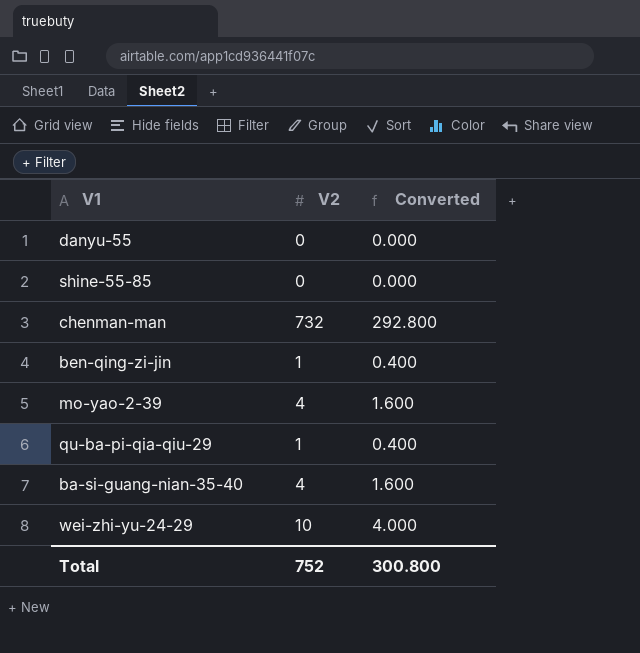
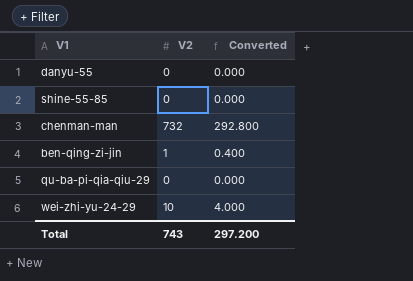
row mo-yao-2-39: 4 | 1.600 -> none
row ba-si-guang-nian-35-40: 4 | 1.600 -> none
qu-ba-pi-qia-qiu-29 | V2: 1 -> 0
qu-ba-pi-qia-qiu-29 | Converted: 0.400 -> 0.000
Total | V2: 752 -> 743
Total | Converted: 300.800 -> 297.200

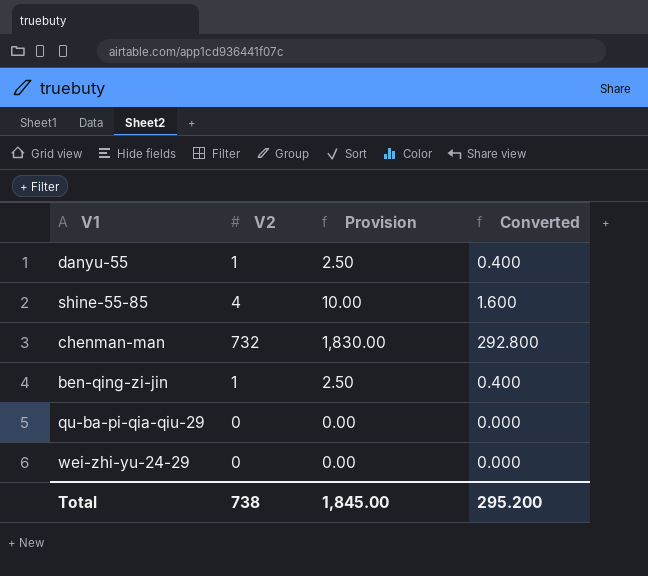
column Provision | formula: none -> [V2] * 2.5
danyu-55 | V2: 0 -> 1
danyu-55 | Converted: 0.000 -> 0.400
shine-55-85 | V2: 0 -> 4
shine-55-85 | Converted: 0.000 -> 1.600
wei-zhi-yu-24-29 | V2: 10 -> 0
wei-zhi-yu-24-29 | Converted: 4.000 -> 0.000
Total | V2: 743 -> 738
Total | Converted: 297.200 -> 295.200

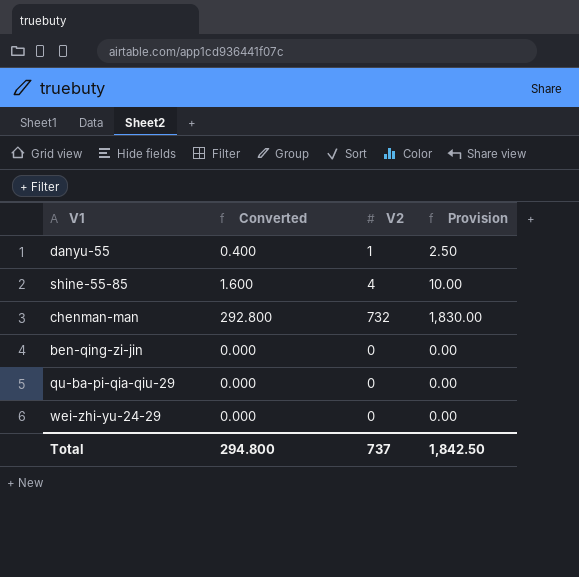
column Converted | position: 4 -> 2
ben-qing-zi-jin | Converted: 0.400 -> 0.000
ben-qing-zi-jin | V2: 1 -> 0
ben-qing-zi-jin | Provision: 2.50 -> 0.00
Total | Converted: 295.200 -> 294.800
Total | V2: 738 -> 737
Total | Provision: 1,845.00 -> 1,842.50

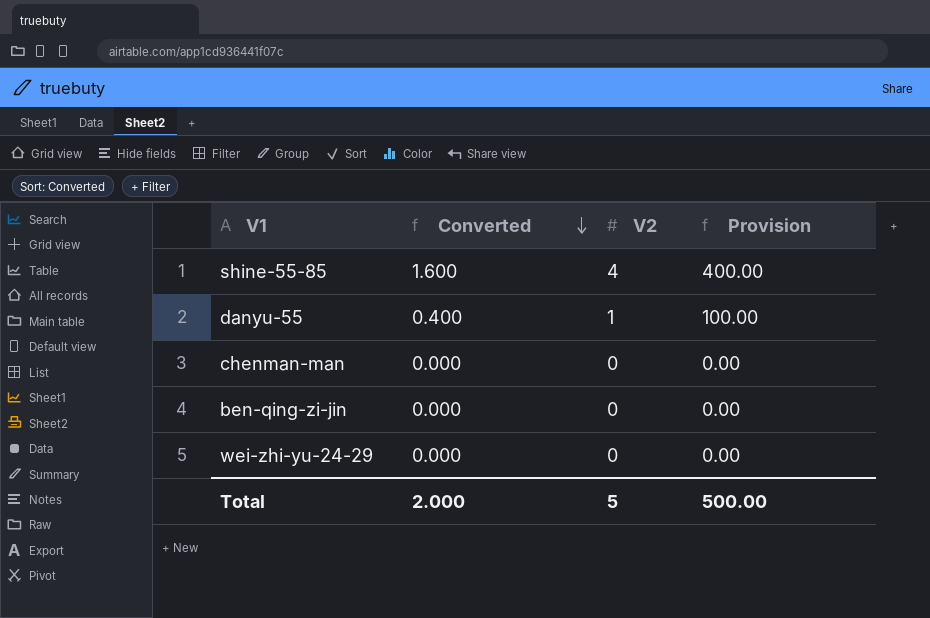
row order: none -> Converted descending
column Provision | formula: [V2] * 2.5 -> [V2] * 100
row qu-ba-pi-qia-qiu-29: 0.000 | 0 | 0.00 -> none
chenman-man | Converted: 292.800 -> 0.000
chenman-man | V2: 732 -> 0
Total | Converted: 294.800 -> 2.000
Total | V2: 737 -> 5
Total | Provision: 1,842.50 -> 500.00

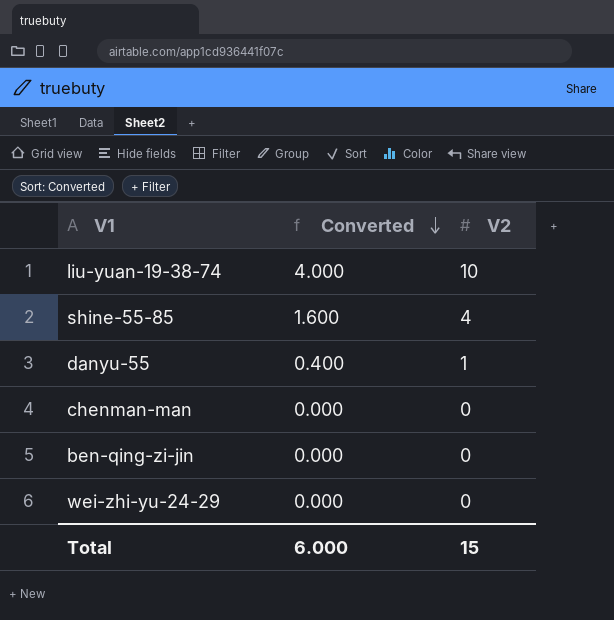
column Provision | formula: [V2] * 100 -> none
row liu-yuan-19-38-74: none -> 4.000 | 10
Total | Converted: 2.000 -> 6.000
Total | V2: 5 -> 15

